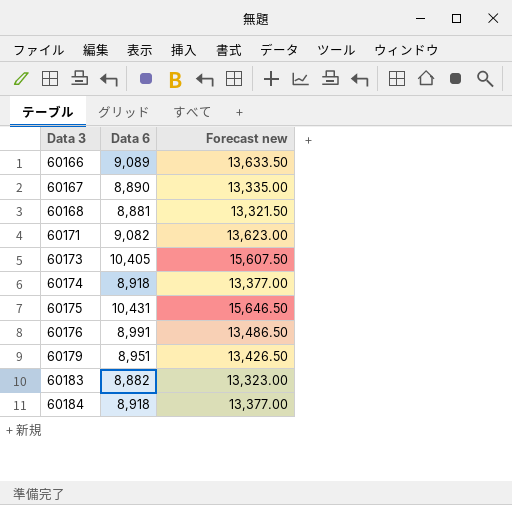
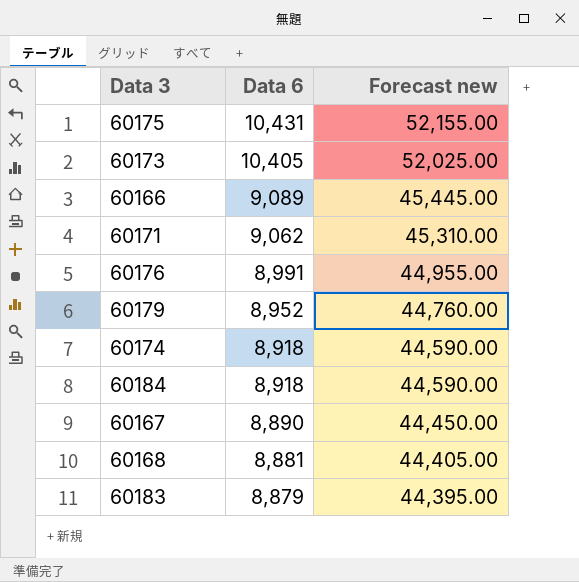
row order: Data 3 ascending -> Data 6 descending
column Forecast new | formula: [Data 6] * 1.5 -> [Data 6] * 5
60171 | Data 6: 9,082 -> 9,062
60179 | Data 6: 8,951 -> 8,952
60183 | Data 6: 8,882 -> 8,879

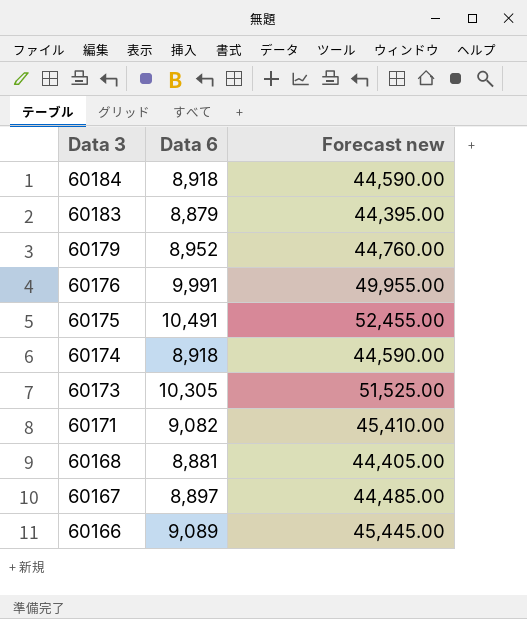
row order: Data 6 descending -> Data 3 descending
60176 | Data 6: 8,991 -> 9,991
60176 | Forecast new: 44,955.00 -> 49,955.00
60175 | Data 6: 10,431 -> 10,491
60175 | Forecast new: 52,155.00 -> 52,455.00
60173 | Data 6: 10,405 -> 10,305
60173 | Forecast new: 52,025.00 -> 51,525.00
60171 | Data 6: 9,062 -> 9,082
60171 | Forecast new: 45,310.00 -> 45,410.00
60167 | Data 6: 8,890 -> 8,897
60167 | Forecast new: 44,450.00 -> 44,485.00

